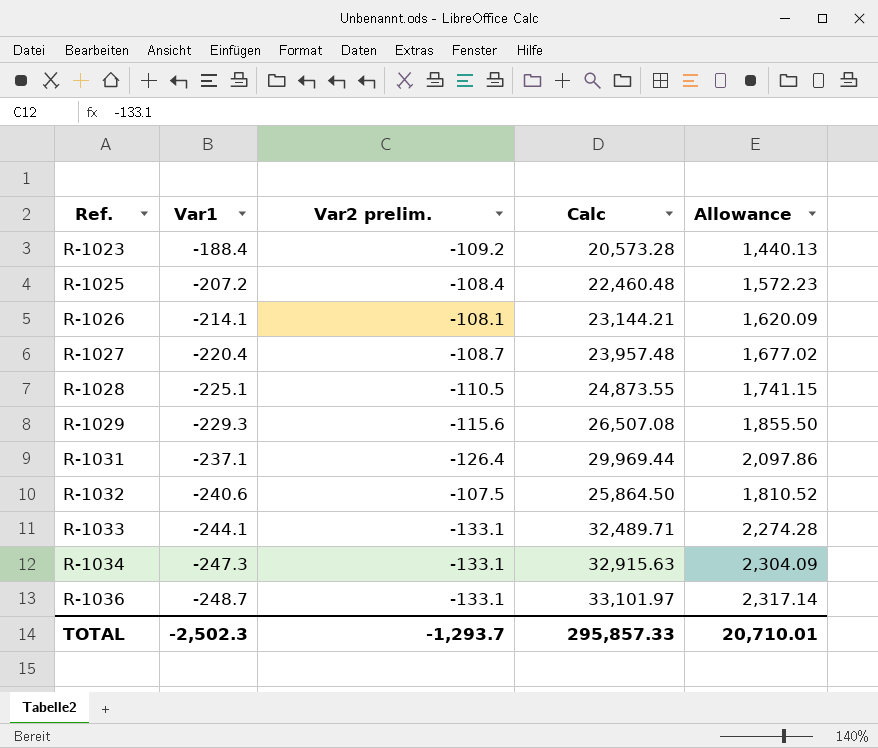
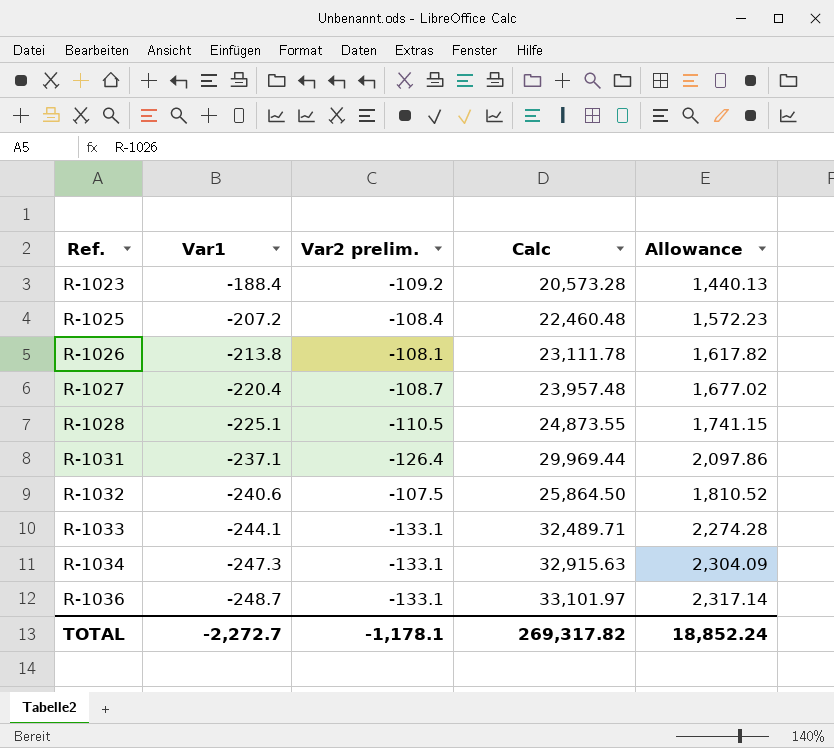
row R-1029: -229.3 | -115.6 | 26,507.08 | 1,855.50 -> none
R-1026 | Var1: -214.1 -> -213.8
R-1026 | Calc: 23,144.21 -> 23,111.78
R-1026 | Allowance: 1,620.09 -> 1,617.82
TOTAL | Var1: -2,502.3 -> -2,272.7
TOTAL | Var2 prelim.: -1,293.7 -> -1,178.1
TOTAL | Calc: 295,857.33 -> 269,317.82
TOTAL | Allowance: 20,710.01 -> 18,852.24

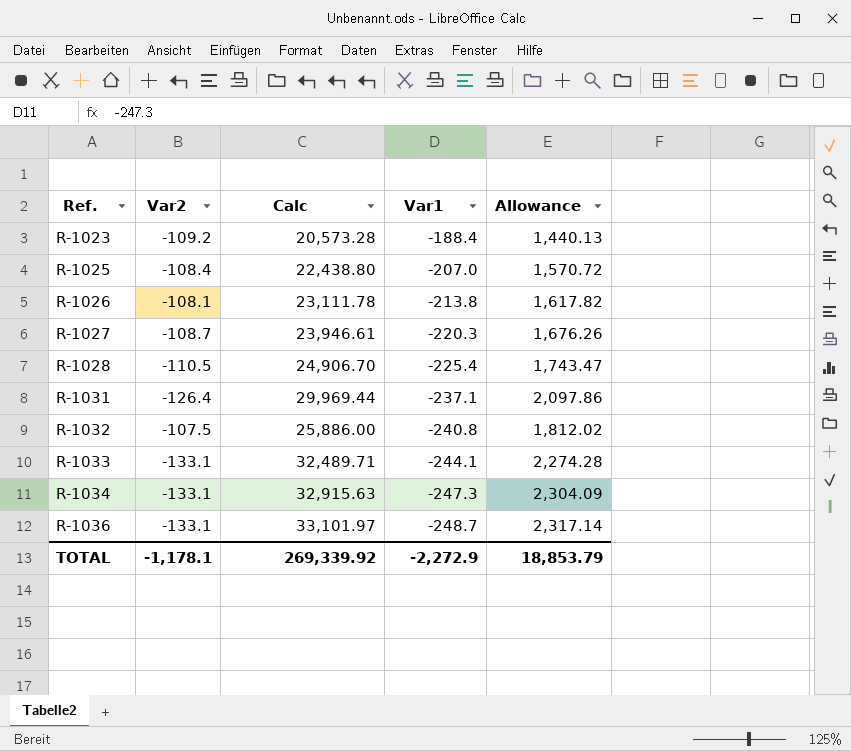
column name: Var2 prelim. -> Var2
column Var1 | position: 2 -> 4
R-1025 | Calc: 22,460.48 -> 22,438.80
R-1025 | Var1: -207.2 -> -207.0
R-1025 | Allowance: 1,572.23 -> 1,570.72
R-1027 | Calc: 23,957.48 -> 23,946.61
R-1027 | Var1: -220.4 -> -220.3
R-1027 | Allowance: 1,677.02 -> 1,676.26
R-1028 | Calc: 24,873.55 -> 24,906.70
R-1028 | Var1: -225.1 -> -225.4
R-1028 | Allowance: 1,741.15 -> 1,743.47
R-1032 | Calc: 25,864.50 -> 25,886.00
R-1032 | Var1: -240.6 -> -240.8
R-1032 | Allowance: 1,810.52 -> 1,812.02
TOTAL | Calc: 269,317.82 -> 269,339.92
TOTAL | Var1: -2,272.7 -> -2,272.9
TOTAL | Allowance: 18,852.24 -> 18,853.79

